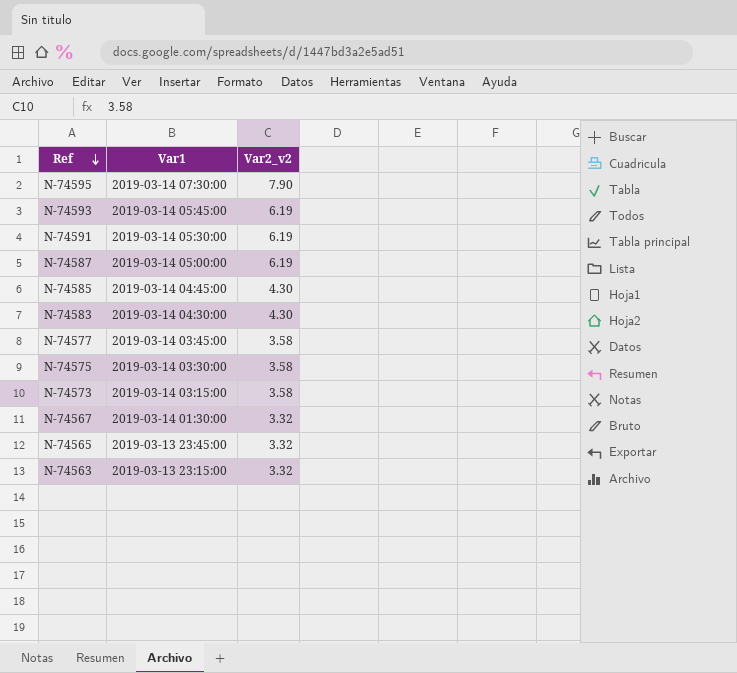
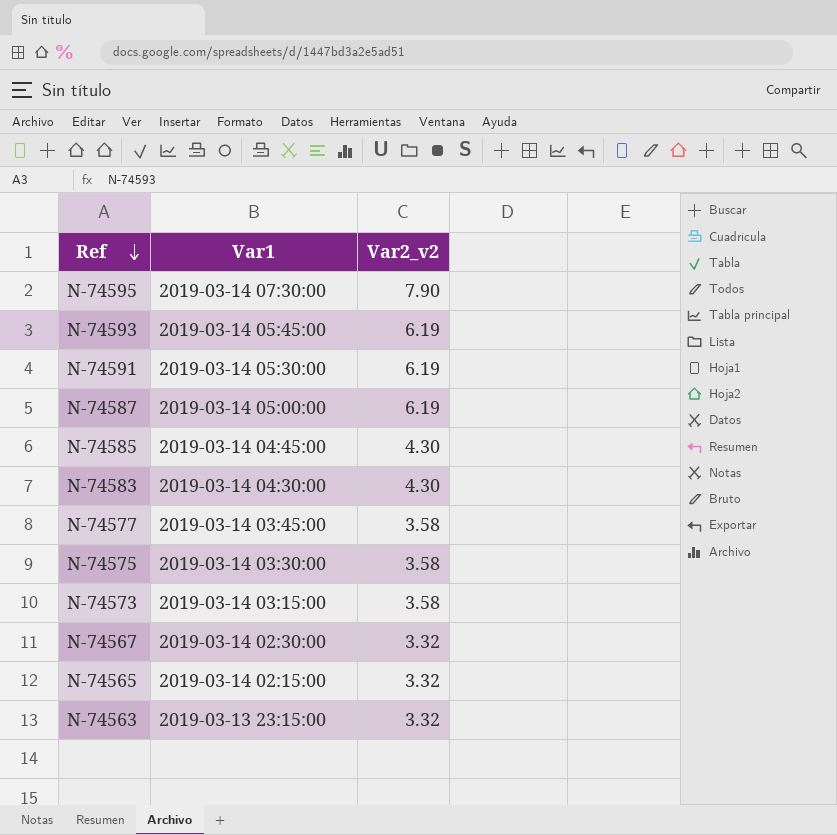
N-74567 | Var1: 2019-03-14 01:30:00 -> 2019-03-14 02:30:00
N-74565 | Var1: 2019-03-13 23:45:00 -> 2019-03-14 02:15:00

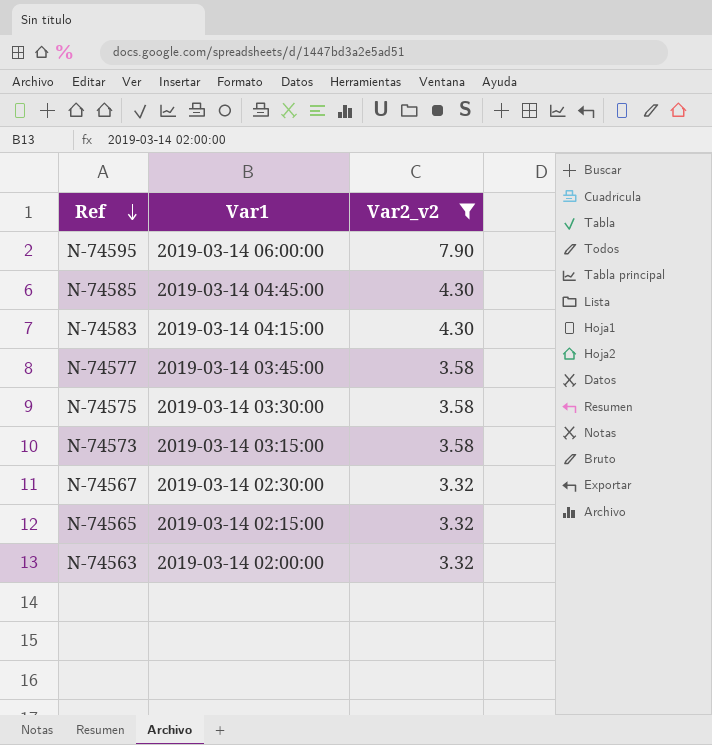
filter: none -> Var2_v2 != 6.19
N-74595 | Var1: 2019-03-14 07:30:00 -> 2019-03-14 06:00:00
N-74583 | Var1: 2019-03-14 04:30:00 -> 2019-03-14 04:15:00
N-74563 | Var1: 2019-03-13 23:15:00 -> 2019-03-14 02:00:00

